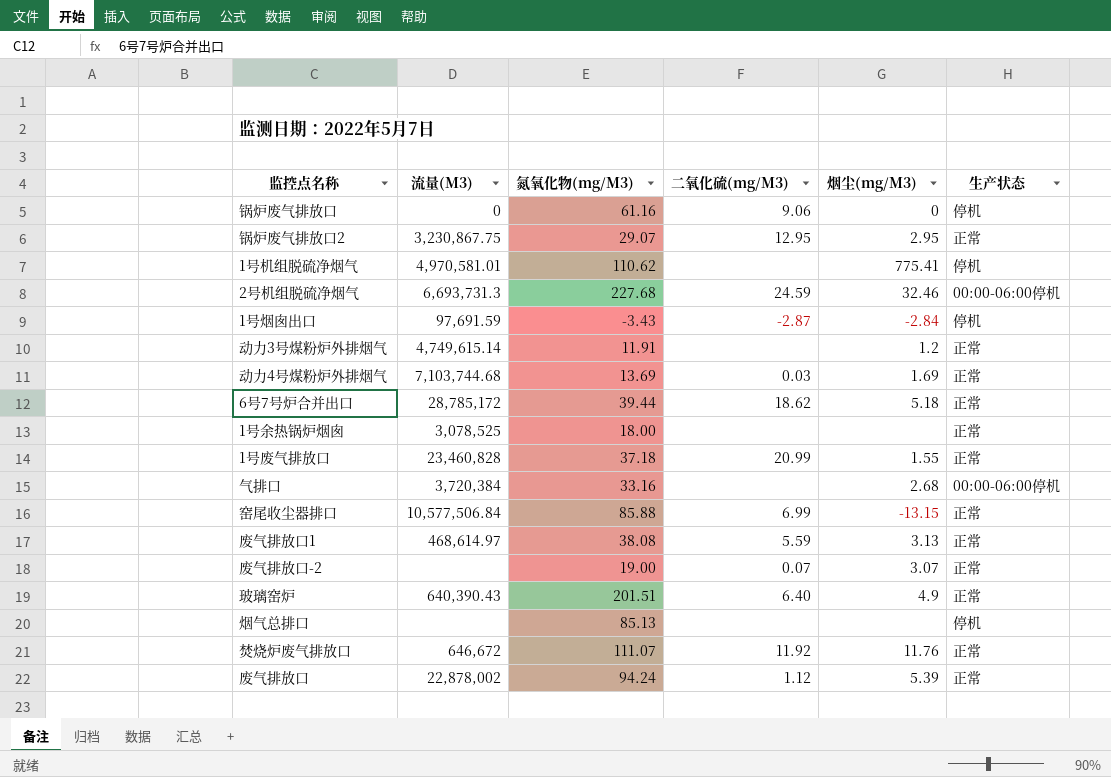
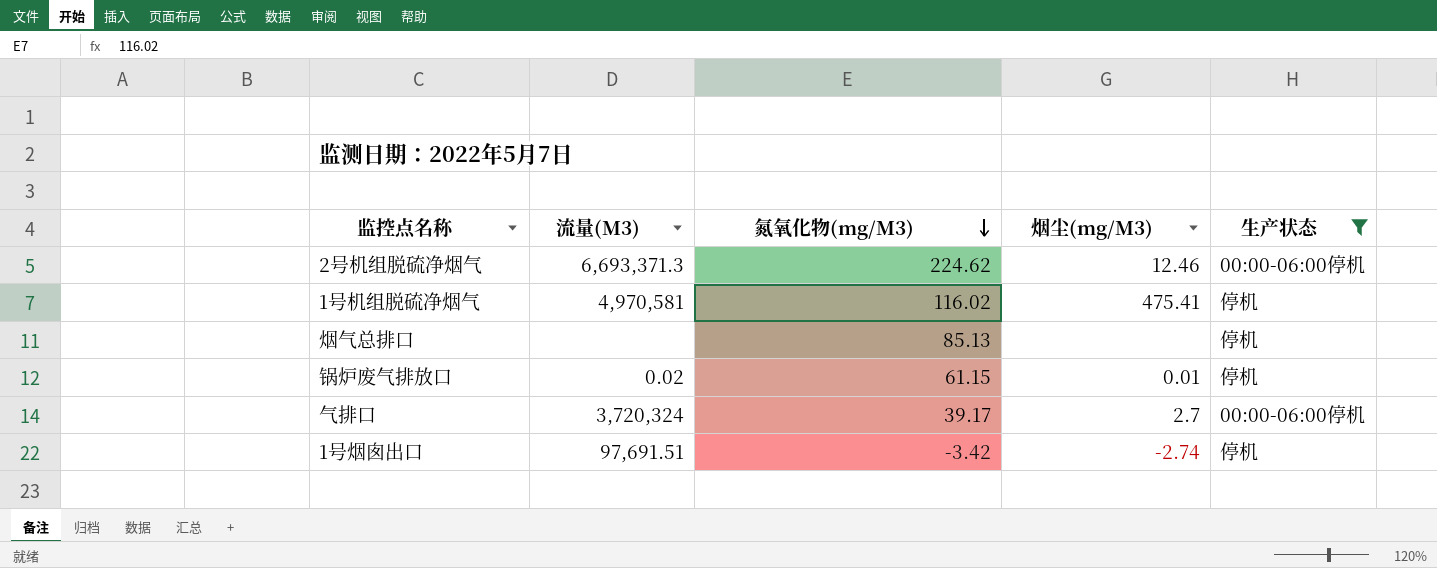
filter: none -> 生产状态 != 正常
row order: none -> 氮氧化物(mg/M3) descending
column 二氧化硫(mg/M3) | position: 4 -> none
2号机组脱硫净烟气 | 流量(M3): 6,693,731.3 -> 6,693,371.3
2号机组脱硫净烟气 | 氮氧化物(mg/M3): 227.68 -> 224.62
2号机组脱硫净烟气 | 烟尘(mg/M3): 32.46 -> 12.46
1号机组脱硫净烟气 | 流量(M3): 4,970,581.01 -> 4,970,581
1号机组脱硫净烟气 | 氮氧化物(mg/M3): 110.62 -> 116.02
1号机组脱硫净烟气 | 烟尘(mg/M3): 775.41 -> 475.41
锅炉废气排放口 | 流量(M3): 0 -> 0.02
锅炉废气排放口 | 氮氧化物(mg/M3): 61.16 -> 61.15
锅炉废气排放口 | 烟尘(mg/M3): 0 -> 0.01
气排口 | 流量(M3): 3,720,384 -> 3,720,324
气排口 | 氮氧化物(mg/M3): 33.16 -> 39.17
气排口 | 烟尘(mg/M3): 2.68 -> 2.7
1号烟囱出口 | 流量(M3): 97,691.59 -> 97,691.51
1号烟囱出口 | 氮氧化物(mg/M3): -3.43 -> -3.42
1号烟囱出口 | 烟尘(mg/M3): -2.84 -> -2.74

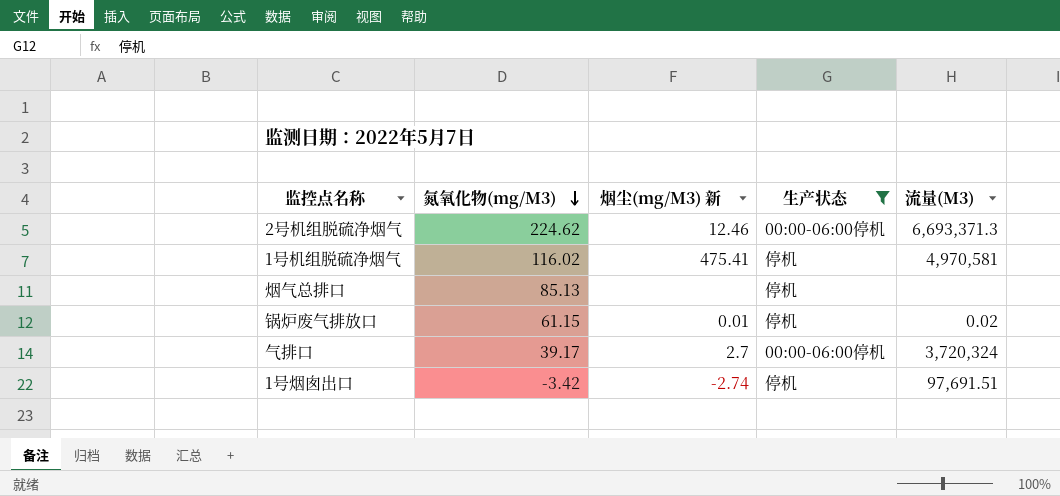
column name: 烟尘(mg/M3) -> 烟尘(mg/M3) 新
column 流量(M3) | position: 2 -> 5

